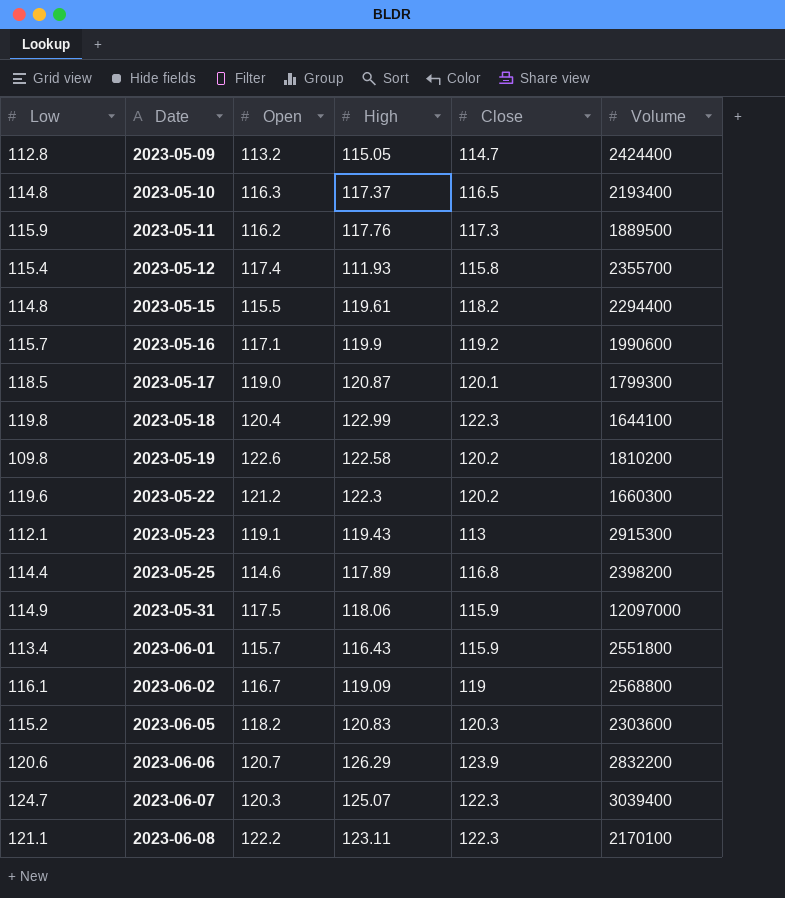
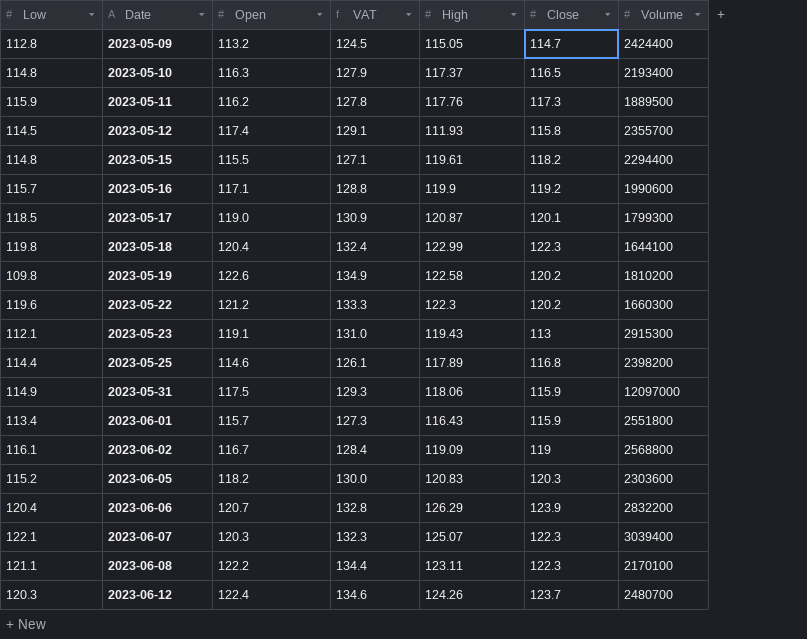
column VAT | formula: none -> [Open] * 1.1
2023-05-12 | Low: 115.4 -> 114.5
2023-06-06 | Low: 120.6 -> 120.4
2023-06-07 | Low: 124.7 -> 122.1
row 2023-06-12: none -> 120.3 | 122.4 | 134.6 | 124.26 | 123.7 | 2480700

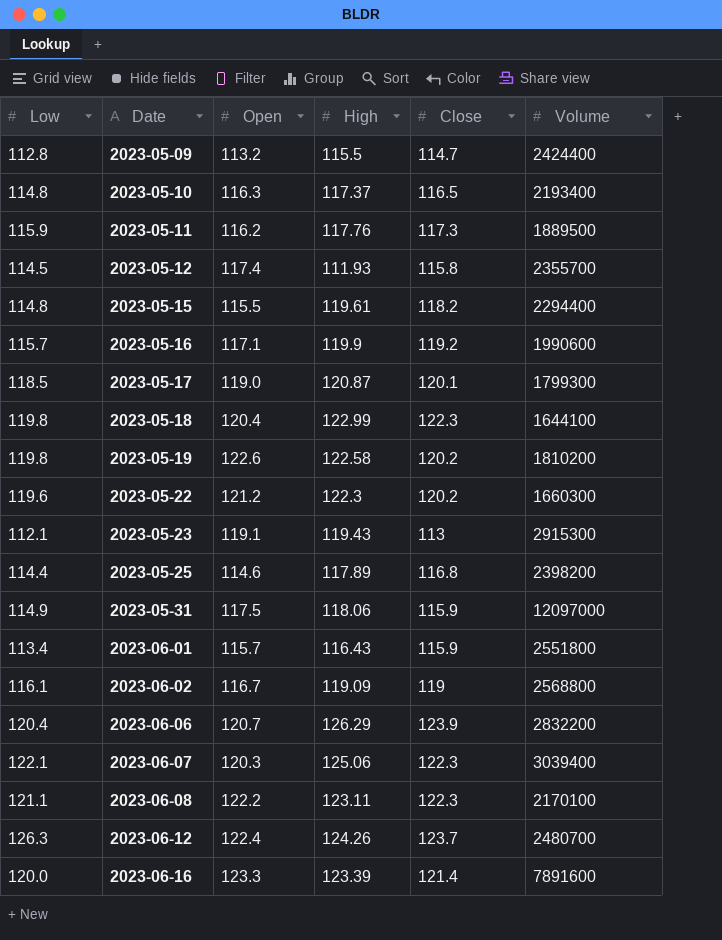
column VAT | formula: [Open] * 1.1 -> none
row 2023-06-05: 115.2 | 118.2 | 130.0 | 120.83 | 120.3 | 2303600 -> none
2023-05-09 | High: 115.05 -> 115.5
2023-05-19 | Low: 109.8 -> 119.8
2023-06-07 | High: 125.07 -> 125.06
2023-06-12 | Low: 120.3 -> 126.3
row 2023-06-16: none -> 120.0 | 123.3 | 123.39 | 121.4 | 7891600

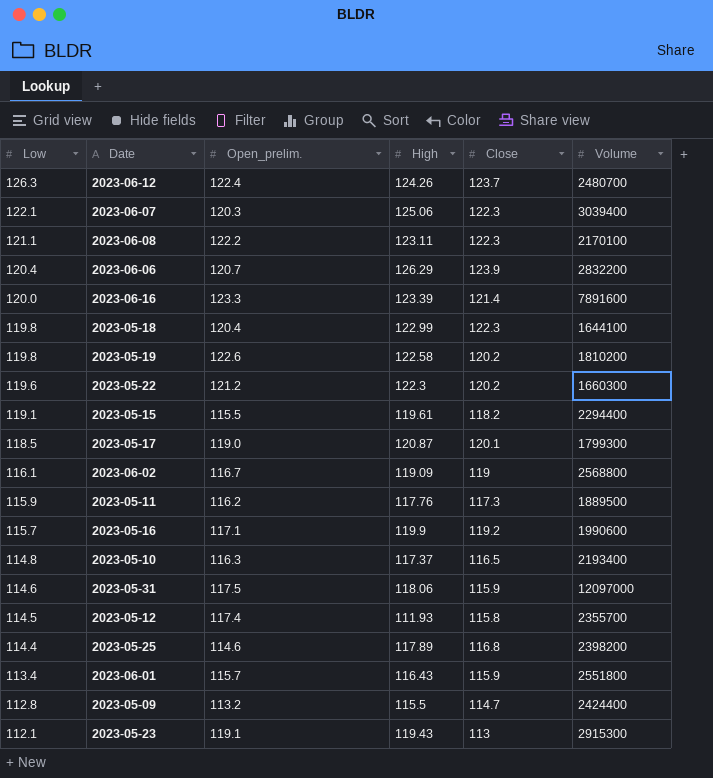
row order: Date ascending -> Low descending
column name: Open -> Open_prelim.
2023-05-15 | Low: 114.8 -> 119.1
2023-05-31 | Low: 114.9 -> 114.6

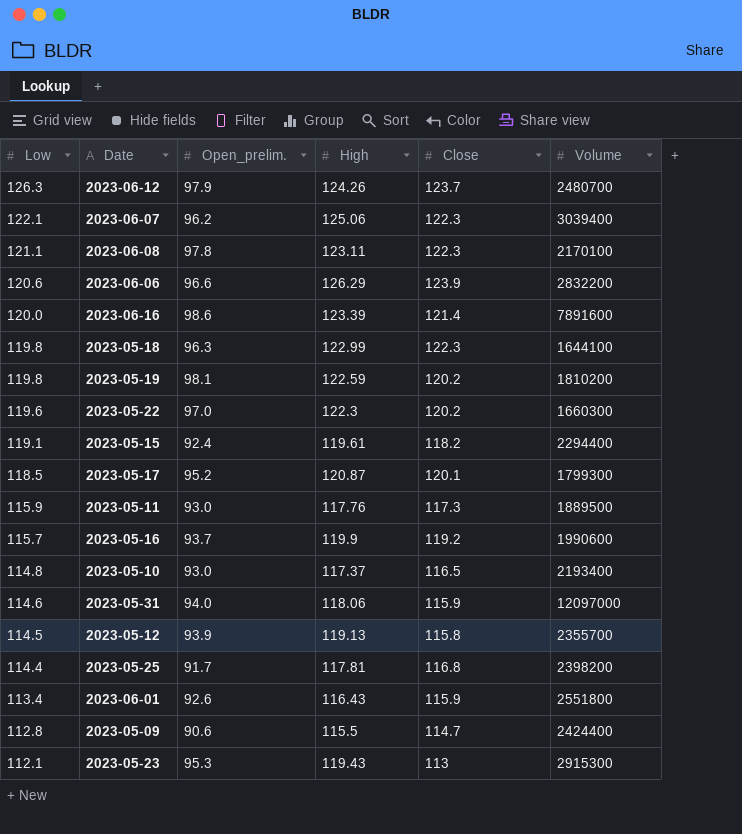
row 2023-06-02: 116.1 | 116.7 | 119.09 | 119 | 2568800 -> none
2023-06-12 | Open_prelim.: 122.4 -> 97.9
2023-06-07 | Open_prelim.: 120.3 -> 96.2
2023-06-08 | Open_prelim.: 122.2 -> 97.8
2023-06-06 | Low: 120.4 -> 120.6
2023-06-06 | Open_prelim.: 120.7 -> 96.6
2023-06-16 | Open_prelim.: 123.3 -> 98.6
2023-05-18 | Open_prelim.: 120.4 -> 96.3
2023-05-19 | Open_prelim.: 122.6 -> 98.1
2023-05-19 | High: 122.58 -> 122.59
2023-05-22 | Open_prelim.: 121.2 -> 97.0
2023-05-15 | Open_prelim.: 115.5 -> 92.4
2023-05-17 | Open_prelim.: 119.0 -> 95.2
2023-05-11 | Open_prelim.: 116.2 -> 93.0
2023-05-16 | Open_prelim.: 117.1 -> 93.7
2023-05-10 | Open_prelim.: 116.3 -> 93.0
2023-05-31 | Open_prelim.: 117.5 -> 94.0
2023-05-12 | Open_prelim.: 117.4 -> 93.9
2023-05-12 | High: 111.93 -> 119.13
2023-05-25 | Open_prelim.: 114.6 -> 91.7
2023-05-25 | High: 117.89 -> 117.81
2023-06-01 | Open_prelim.: 115.7 -> 92.6
2023-05-09 | Open_prelim.: 113.2 -> 90.6
2023-05-23 | Open_prelim.: 119.1 -> 95.3

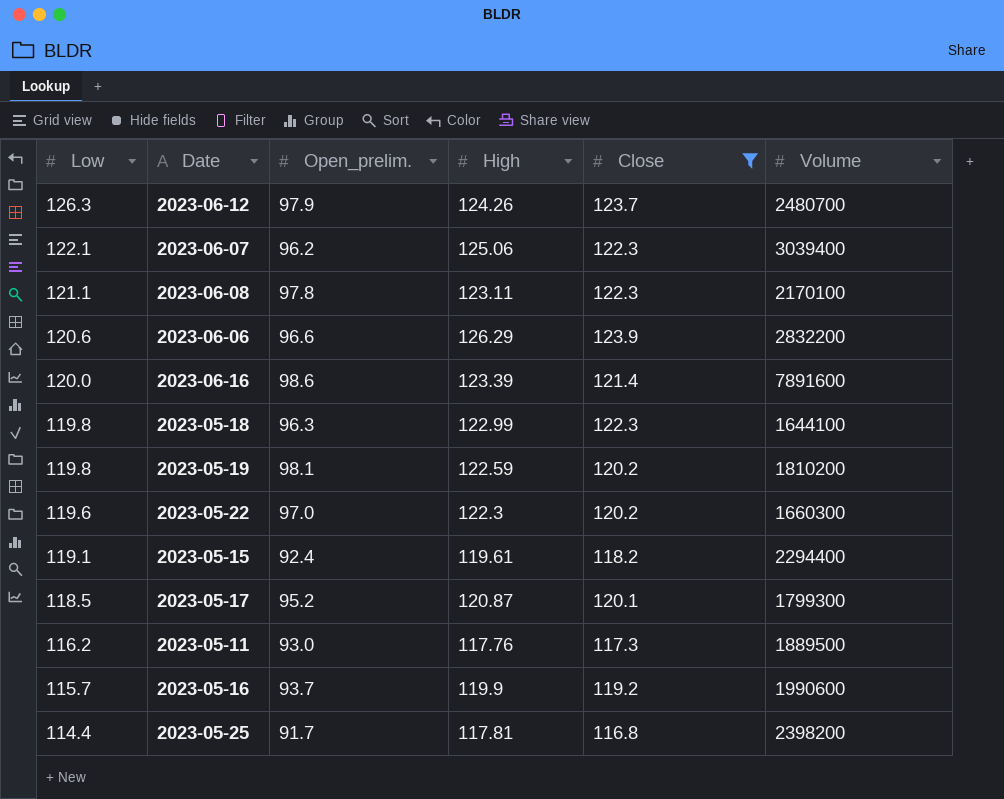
filter: none -> Close >= 116.8
2023-05-11 | Low: 115.9 -> 116.2

